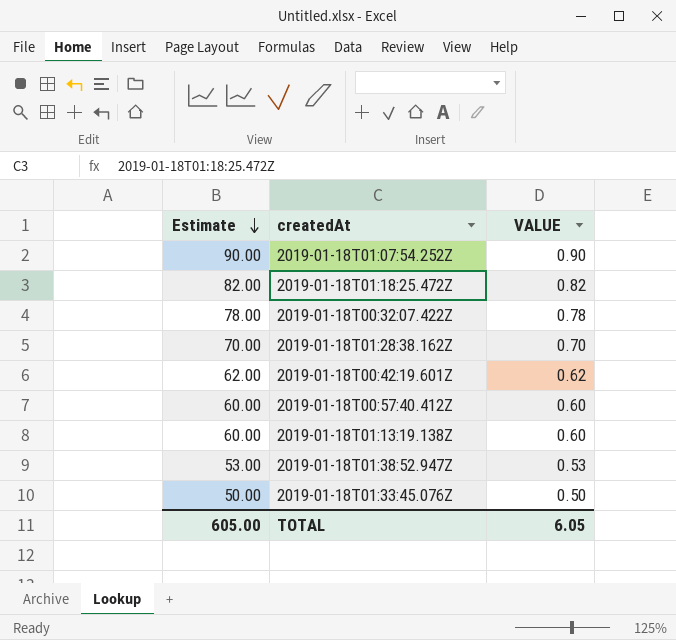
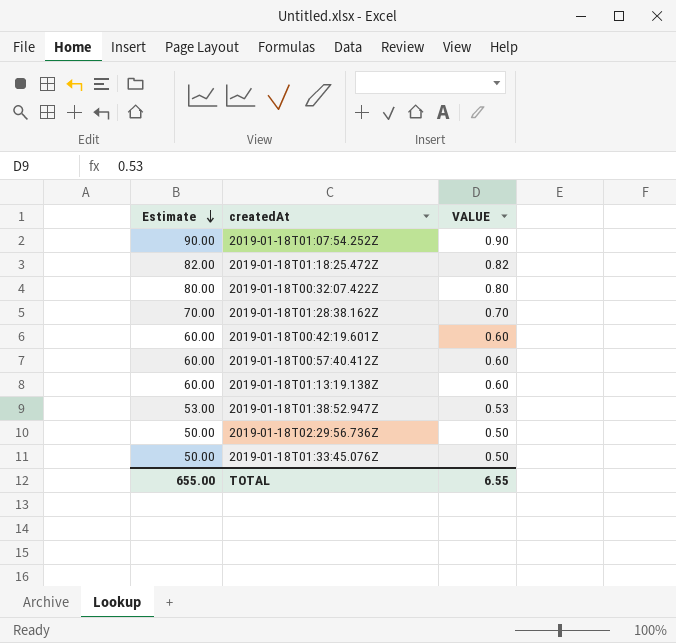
2019-01-18T00:32:07.422Z | Estimate: 78.00 -> 80.00
2019-01-18T00:32:07.422Z | VALUE: 0.78 -> 0.80
2019-01-18T00:42:19.601Z | Estimate: 62.00 -> 60.00
2019-01-18T00:42:19.601Z | VALUE: 0.62 -> 0.60
row 2019-01-18T02:29:56.736Z: none -> 50.00 | 0.50
TOTAL | Estimate: 605.00 -> 655.00
TOTAL | VALUE: 6.05 -> 6.55

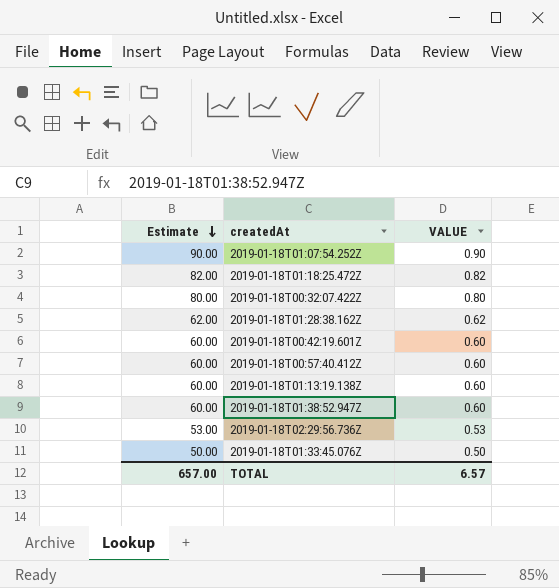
2019-01-18T01:28:38.162Z | Estimate: 70.00 -> 62.00
2019-01-18T01:28:38.162Z | VALUE: 0.70 -> 0.62
2019-01-18T01:38:52.947Z | Estimate: 53.00 -> 60.00
2019-01-18T01:38:52.947Z | VALUE: 0.53 -> 0.60
2019-01-18T02:29:56.736Z | Estimate: 50.00 -> 53.00
2019-01-18T02:29:56.736Z | VALUE: 0.50 -> 0.53
TOTAL | Estimate: 655.00 -> 657.00
TOTAL | VALUE: 6.55 -> 6.57

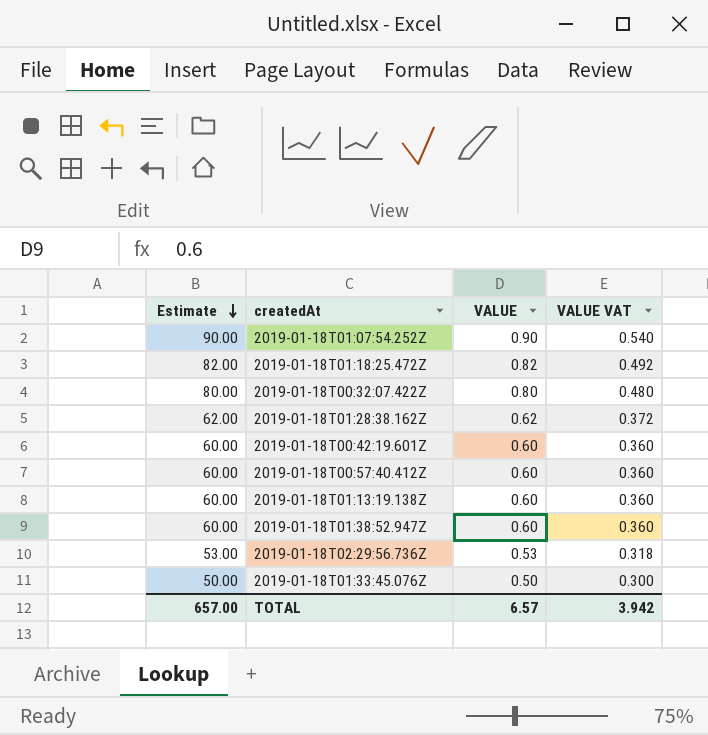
column VALUE VAT | formula: none -> [VALUE] * 0.6

